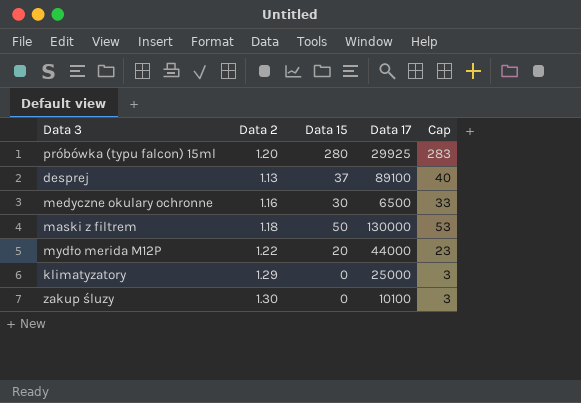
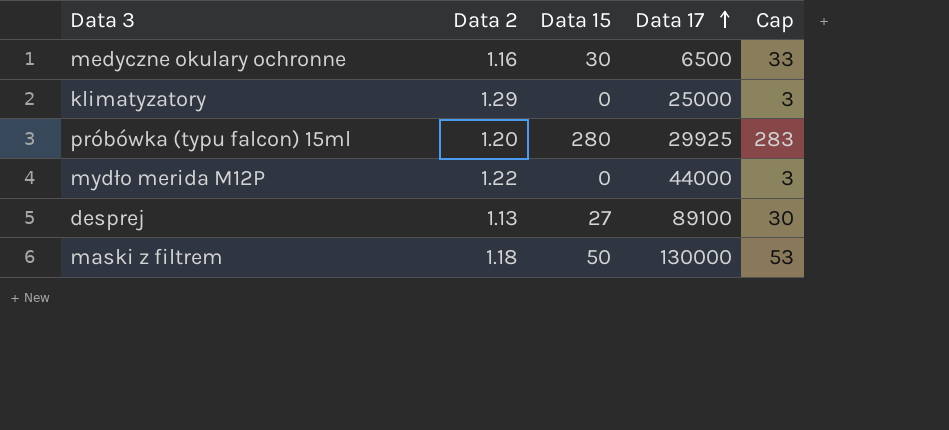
row order: none -> Data 17 ascending
row zakup śluzy: 1.30 | 0 | 10100 | 3 -> none
mydło merida M12P | Data 15: 20 -> 0
mydło merida M12P | Cap: 23 -> 3
desprej | Data 15: 37 -> 27
desprej | Cap: 40 -> 30

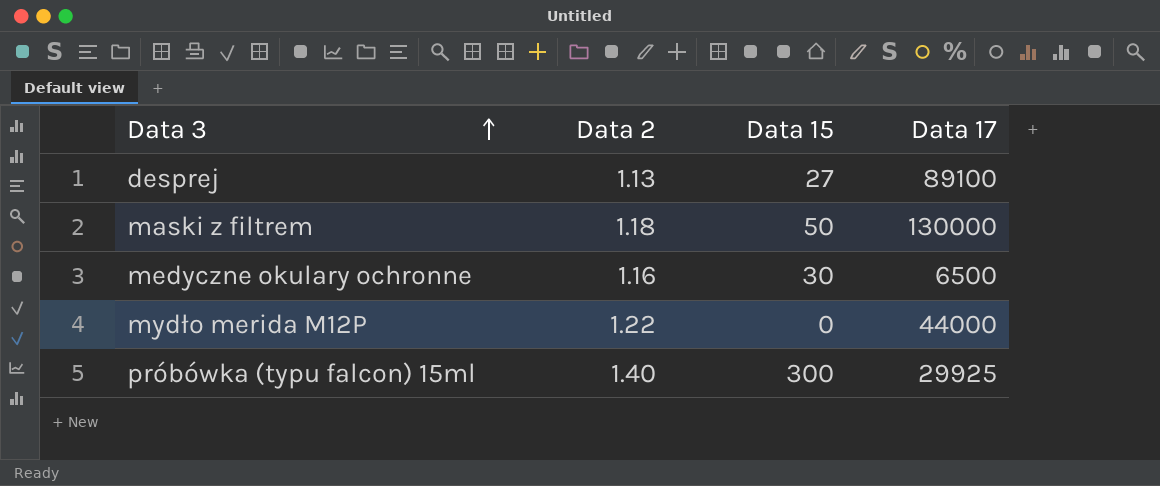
row order: Data 17 ascending -> Data 3 ascending
column Cap | formula: [Data 15] + 3 -> none
row klimatyzatory: 1.29 | 0 | 25000 | 3 -> none
próbówka (typu falcon) 15ml | Data 2: 1.20 -> 1.40
próbówka (typu falcon) 15ml | Data 15: 280 -> 300

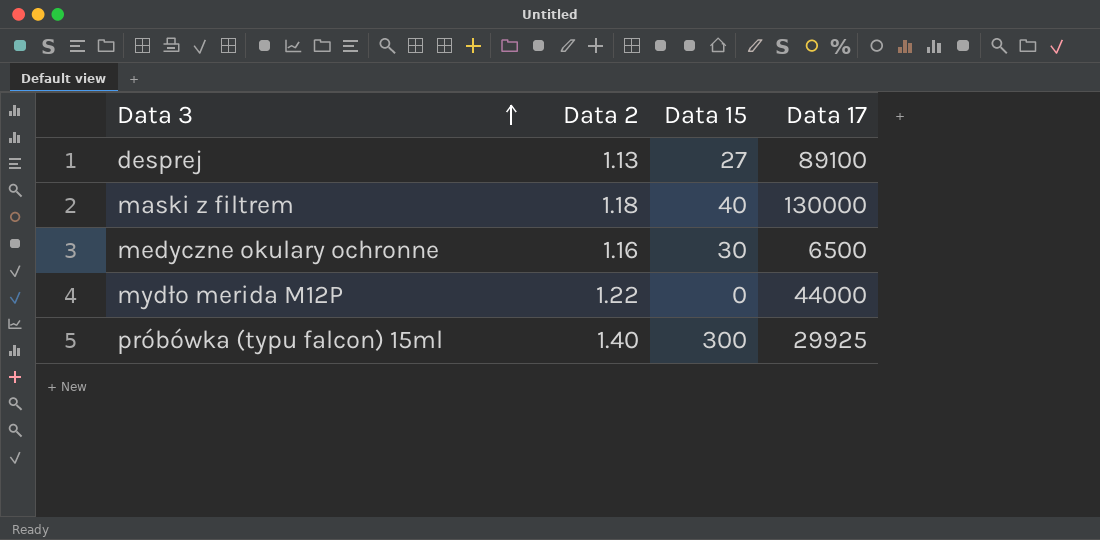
maski z filtrem | Data 15: 50 -> 40

